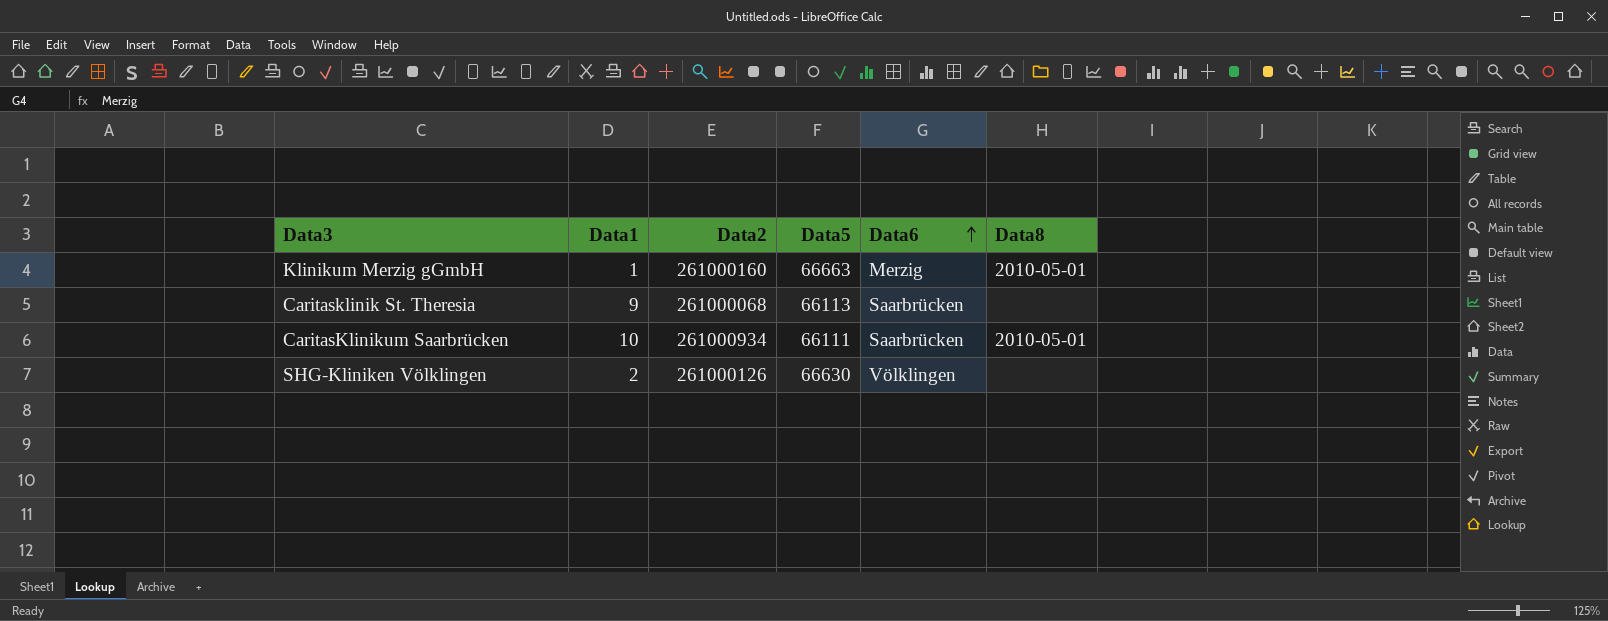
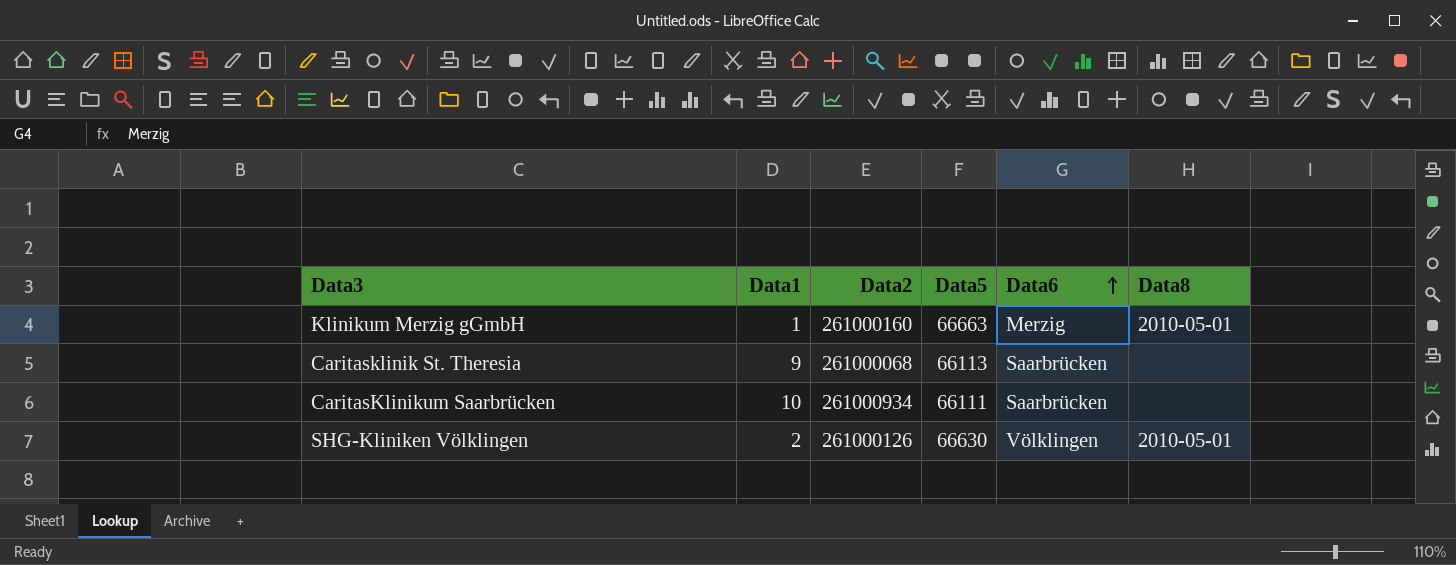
CaritasKlinikum Saarbrücken | Data8: 2010-05-01 -> none
SHG-Kliniken Völklingen | Data8: none -> 2010-05-01

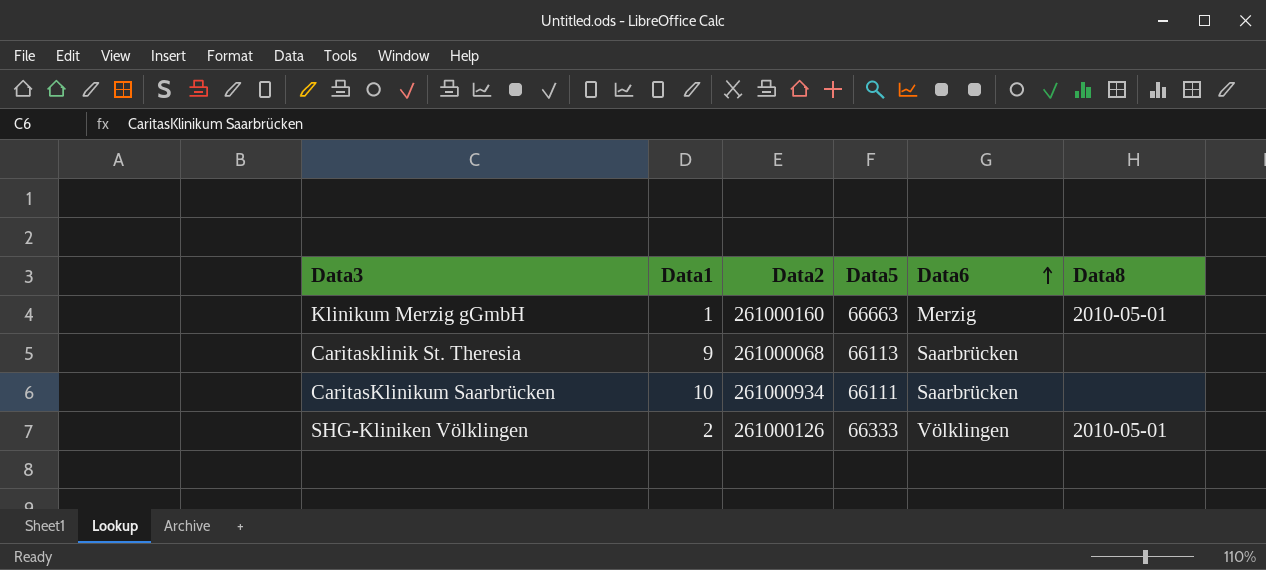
SHG-Kliniken Völklingen | Data5: 66630 -> 66333

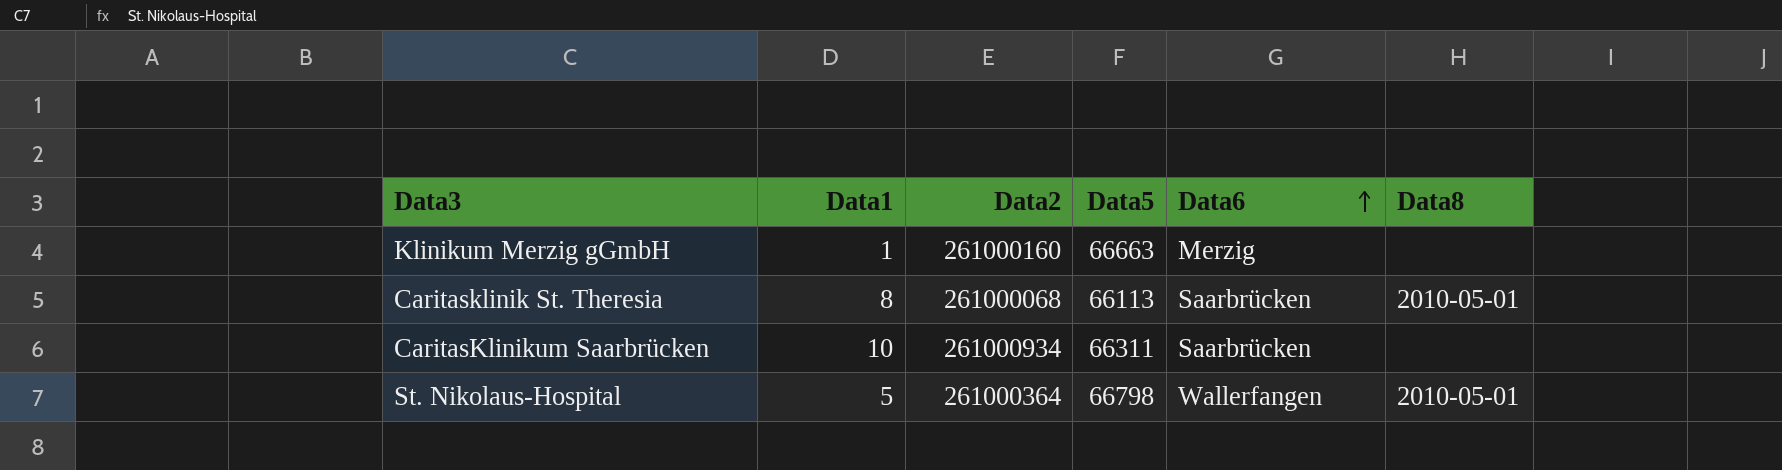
row SHG-Kliniken Völklingen: 2 | 261000126 | 66333 | Völklingen | 2010-05-01 -> none
Klinikum Merzig gGmbH | Data8: 2010-05-01 -> none
Caritasklinik St. Theresia | Data1: 9 -> 8
Caritasklinik St. Theresia | Data8: none -> 2010-05-01
CaritasKlinikum Saarbrücken | Data5: 66111 -> 66311
row St. Nikolaus-Hospital: none -> 5 | 261000364 | 66798 | Wallerfangen | 2010-05-01

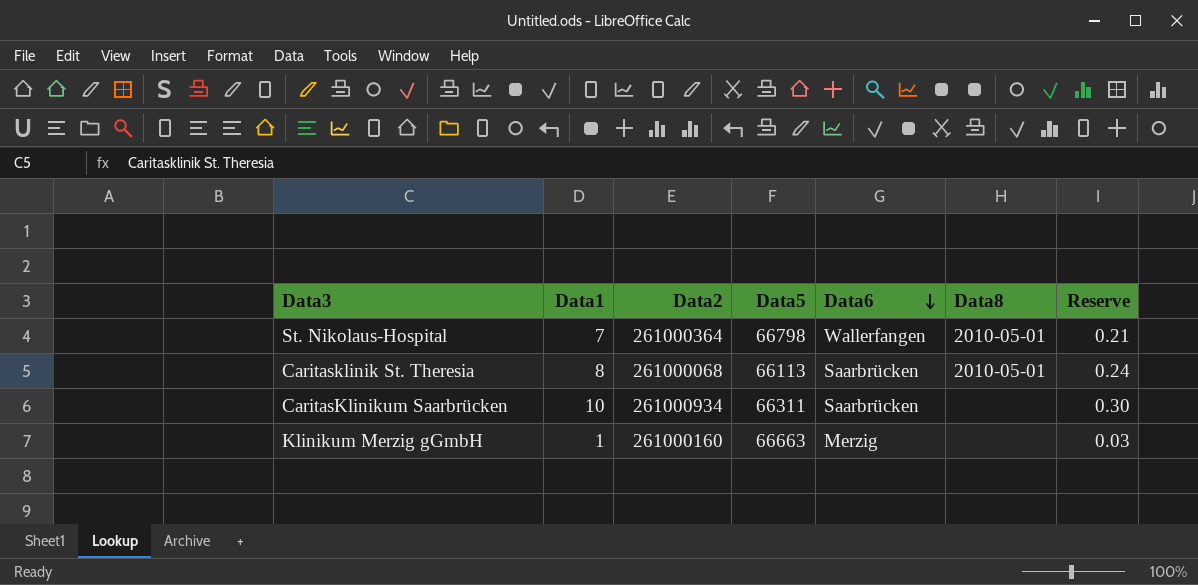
row order: Data6 ascending -> Data6 descending
column Reserve | formula: none -> [Data1] * 0.03
St. Nikolaus-Hospital | Data1: 5 -> 7

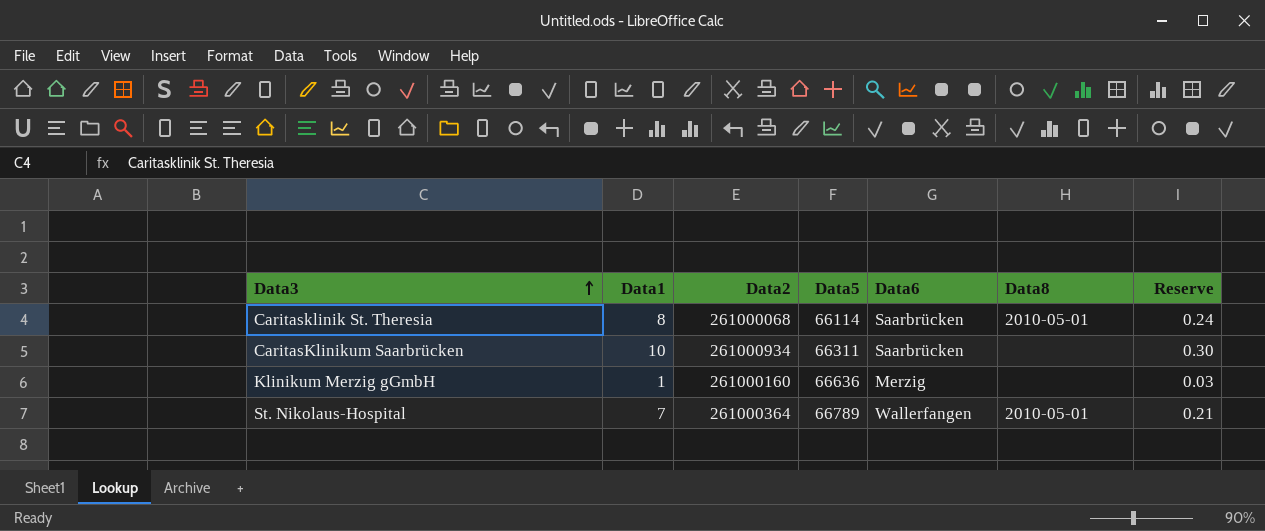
row order: Data6 descending -> Data3 ascending
Caritasklinik St. Theresia | Data5: 66113 -> 66114
Klinikum Merzig gGmbH | Data5: 66663 -> 66636
St. Nikolaus-Hospital | Data5: 66798 -> 66789

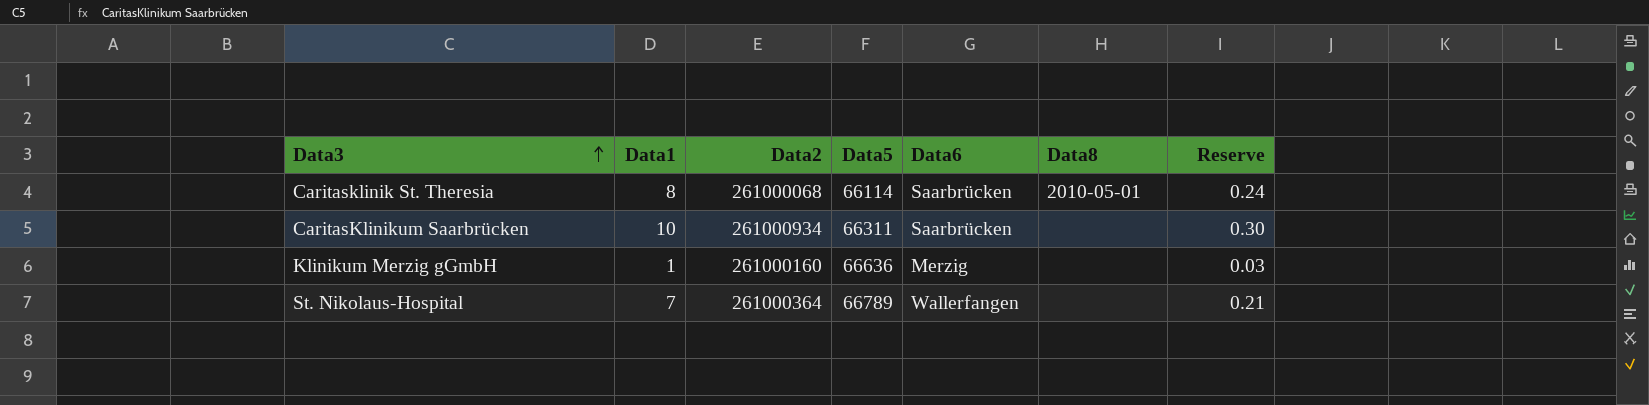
St. Nikolaus-Hospital | Data8: 2010-05-01 -> none

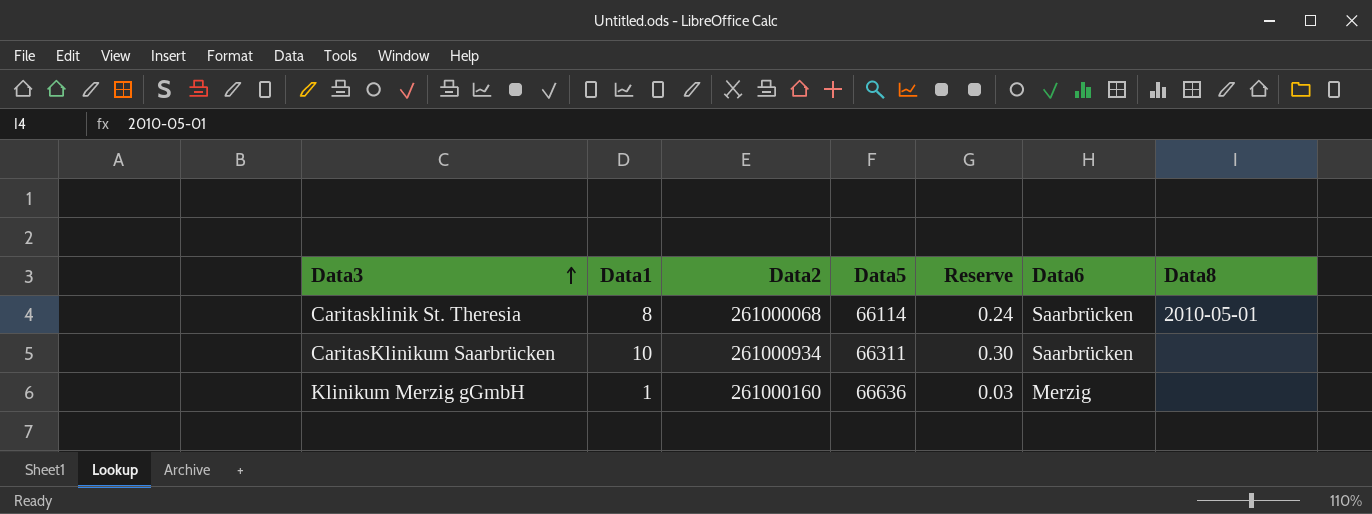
column Reserve | position: 7 -> 5
row St. Nikolaus-Hospital: 7 | 261000364 | 66789 | Wallerfangen | none | 0.21 -> none

